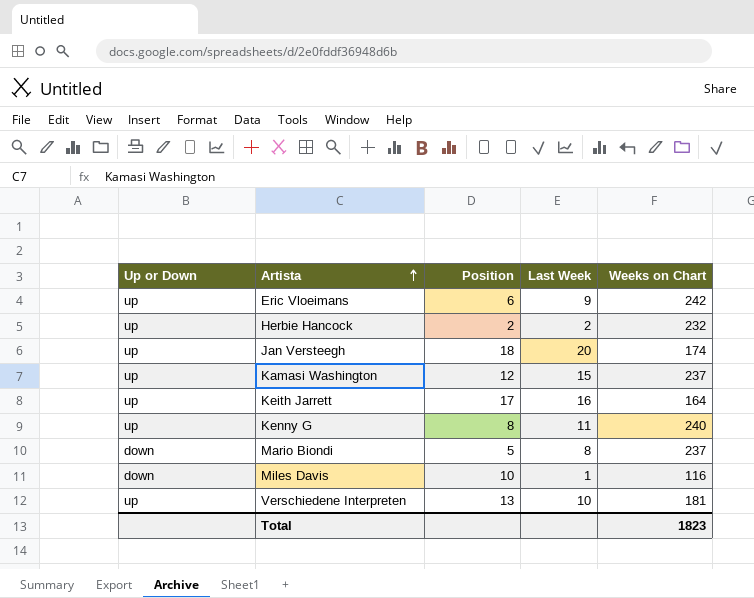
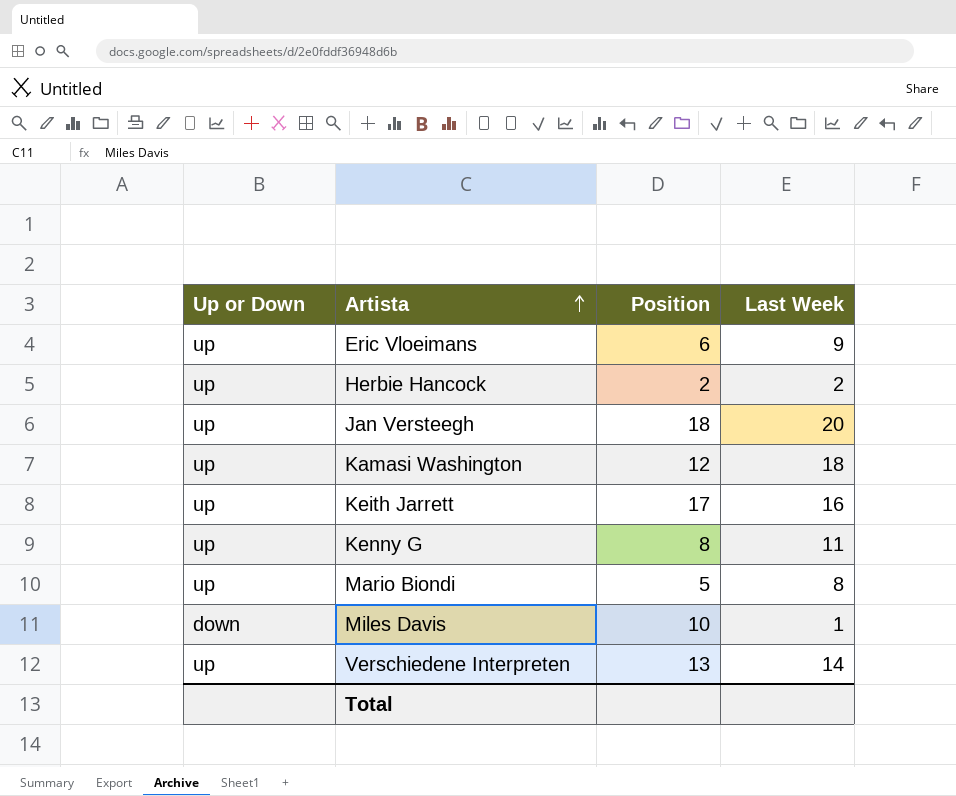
column Weeks on Chart | position: 5 -> none
Kamasi Washington | Last Week: 15 -> 18
Mario Biondi | Up or Down: down -> up
Verschiedene Interpreten | Last Week: 10 -> 14

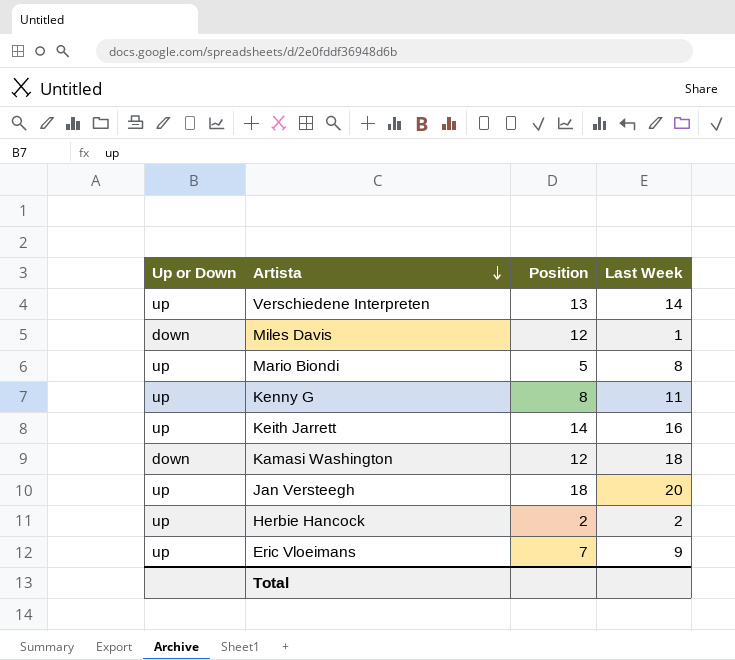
row order: Artista ascending -> Artista descending
Miles Davis | Position: 10 -> 12
Keith Jarrett | Position: 17 -> 14
Kamasi Washington | Up or Down: up -> down
Eric Vloeimans | Position: 6 -> 7

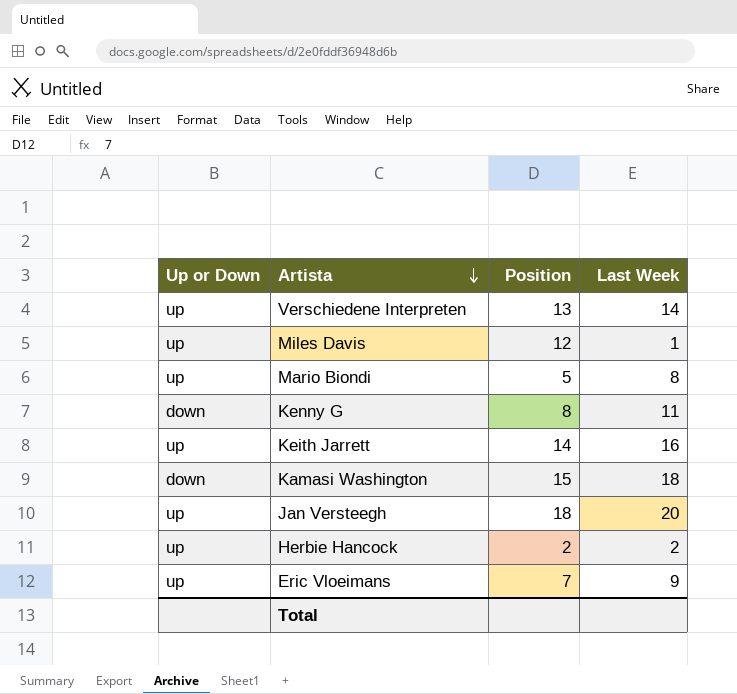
Miles Davis | Up or Down: down -> up
Kenny G | Up or Down: up -> down
Kamasi Washington | Position: 12 -> 15

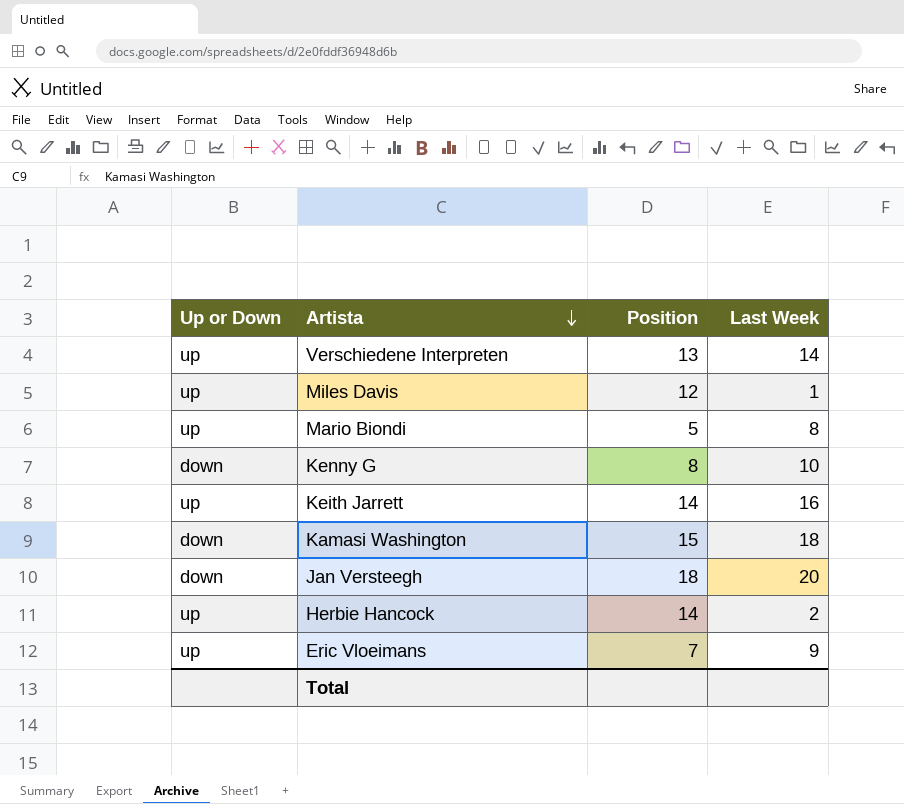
Kenny G | Last Week: 11 -> 10
Jan Versteegh | Up or Down: up -> down
Herbie Hancock | Position: 2 -> 14

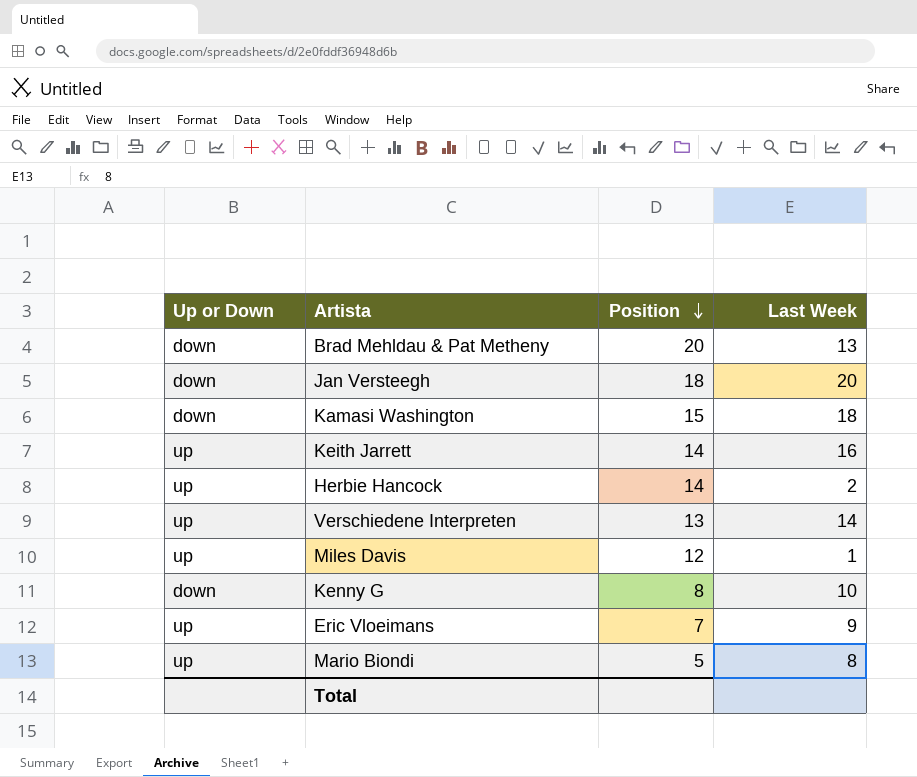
row order: Artista descending -> Position descending
row Brad Mehldau & Pat Metheny: none -> down | 20 | 13

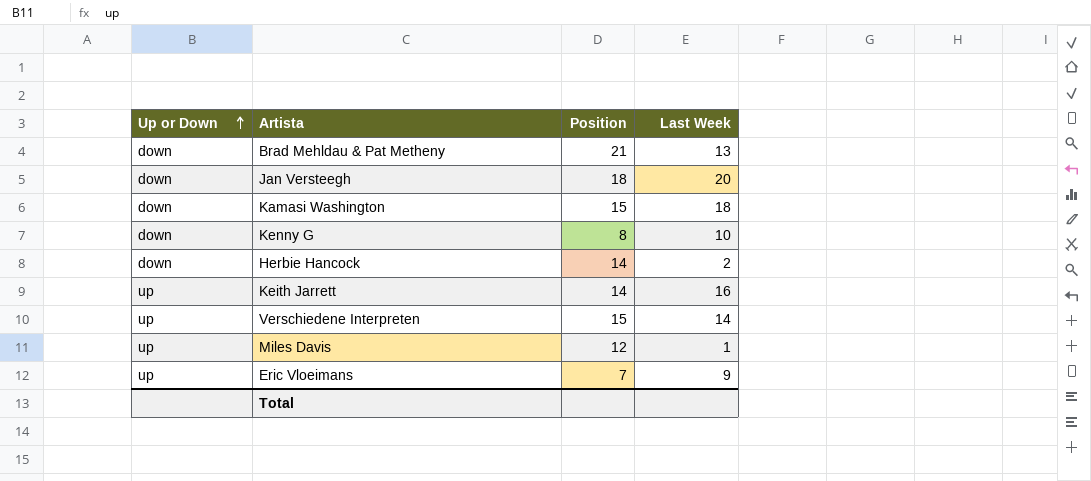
row order: Position descending -> Up or Down ascending
row Mario Biondi: up | 5 | 8 -> none
Brad Mehldau & Pat Metheny | Position: 20 -> 21
Herbie Hancock | Up or Down: up -> down
Verschiedene Interpreten | Position: 13 -> 15

